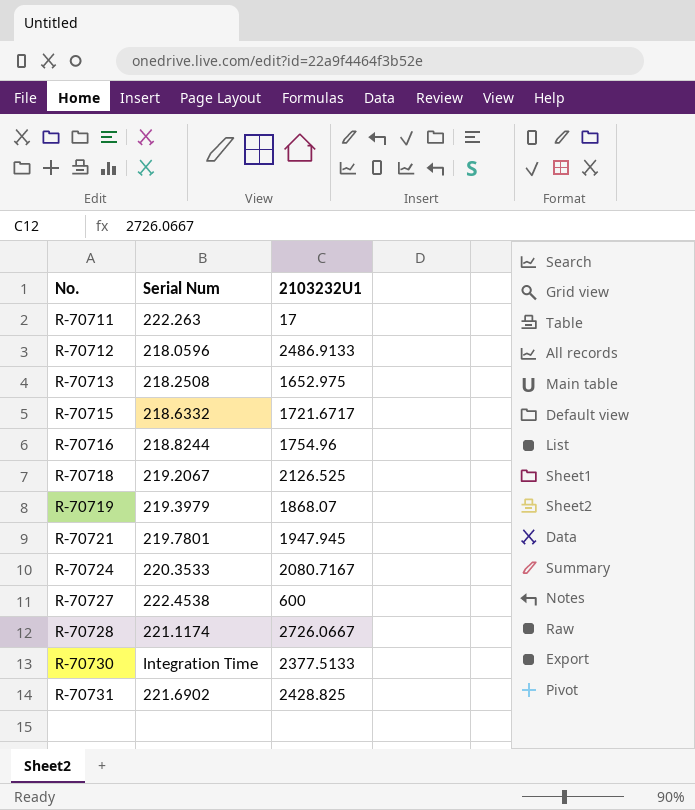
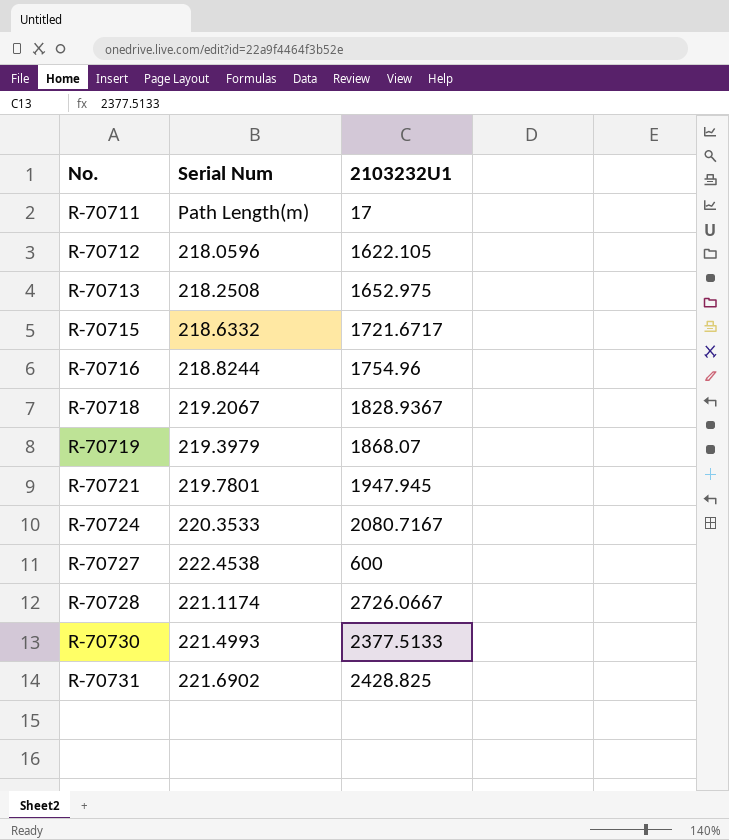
R-70711 | Serial Num: 222.263 -> Path Length(m)
R-70712 | 2103232U1: 2486.9133 -> 1622.105
R-70718 | 2103232U1: 2126.525 -> 1828.9367
R-70730 | Serial Num: Integration Time -> 221.4993

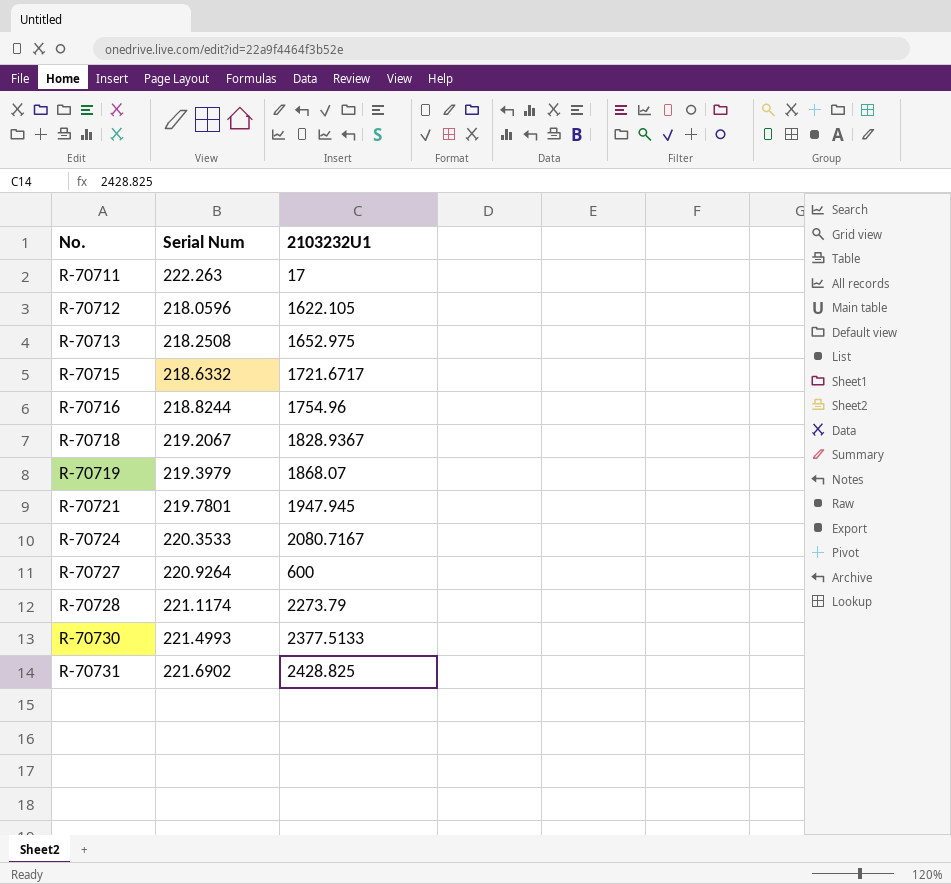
R-70711 | Serial Num: Path Length(m) -> 222.263
R-70727 | Serial Num: 222.4538 -> 220.9264
R-70728 | 2103232U1: 2726.0667 -> 2273.79

